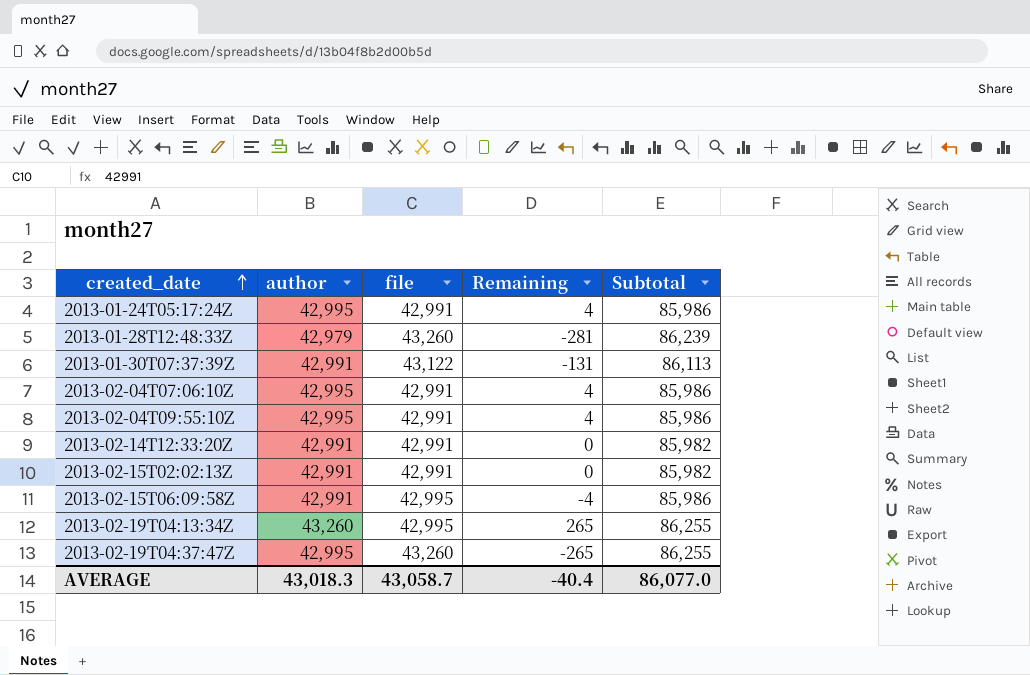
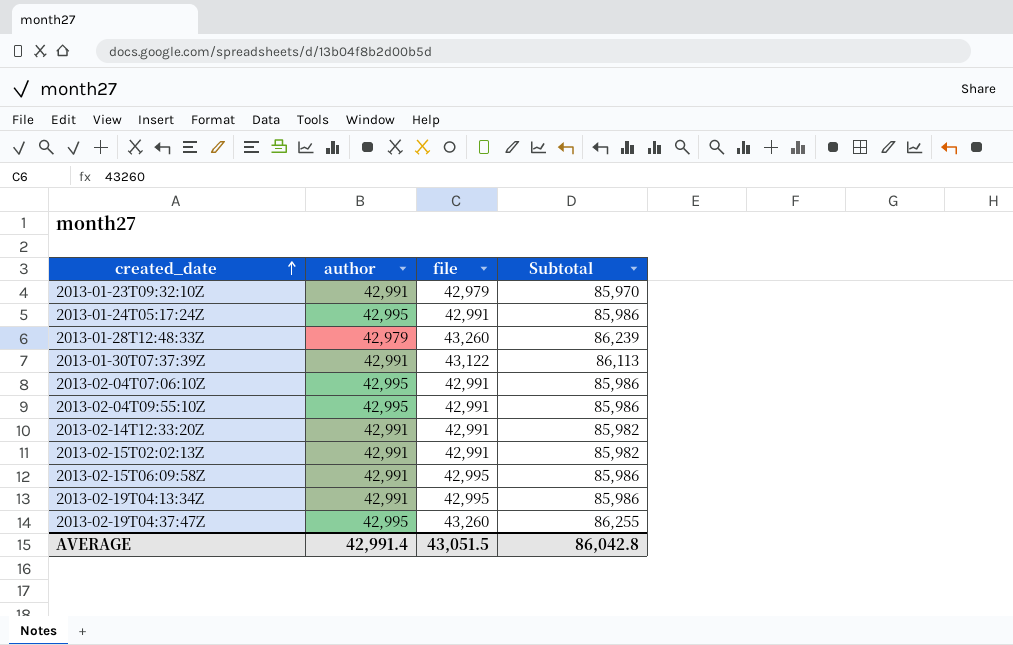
column Remaining | formula: [author] - [file] -> none
row 2013-01-23T09:32:10Z: none -> 42,991 | 42,979 | 85,970
2013-02-19T04:13:34Z | author: 43,260 -> 42,991
2013-02-19T04:13:34Z | Subtotal: 86,255 -> 85,986
AVERAGE | author: 43,018.3 -> 42,991.4
AVERAGE | file: 43,058.7 -> 43,051.5
AVERAGE | Subtotal: 86,077.0 -> 86,042.8

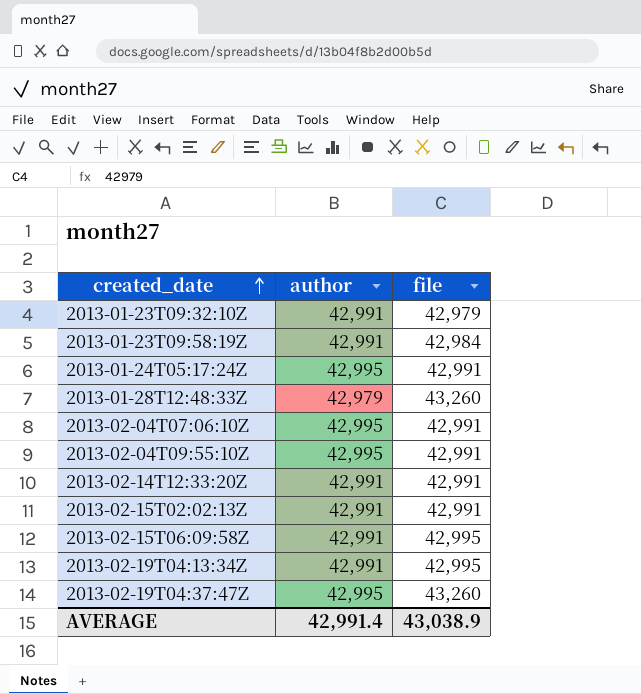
column Subtotal | formula: [author] + [file] -> none
row 2013-01-30T07:37:39Z: 42,991 | 43,122 | 86,113 -> none
row 2013-01-23T09:58:19Z: none -> 42,991 | 42,984
AVERAGE | file: 43,051.5 -> 43,038.9

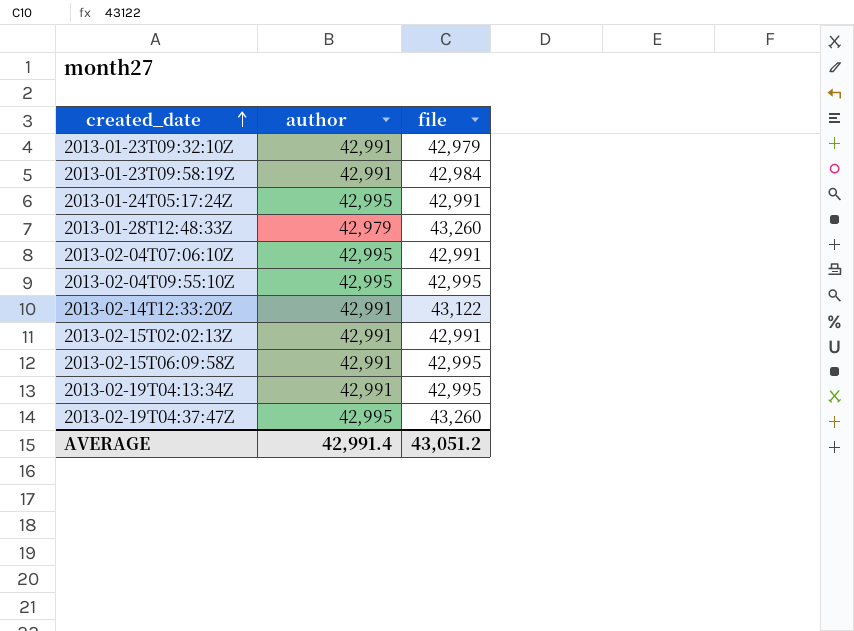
2013-02-04T09:55:10Z | file: 42,991 -> 42,995
2013-02-14T12:33:20Z | file: 42,991 -> 43,122
AVERAGE | file: 43,038.9 -> 43,051.2

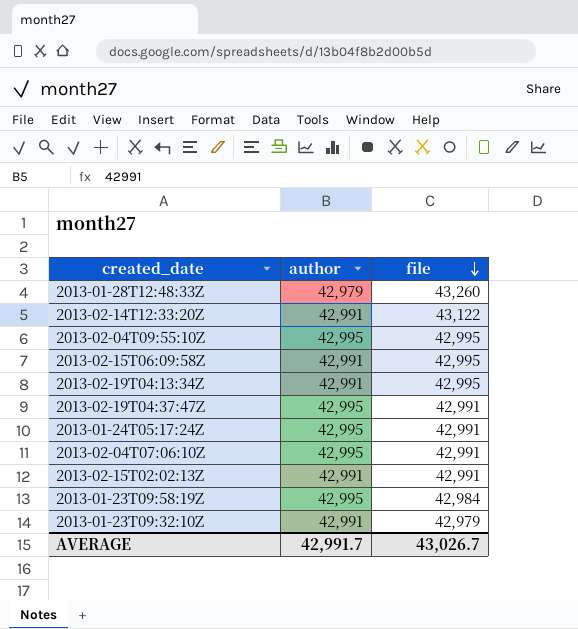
row order: created_date ascending -> file descending
2013-02-19T04:37:47Z | file: 43,260 -> 42,991
2013-01-23T09:58:19Z | author: 42,991 -> 42,995
AVERAGE | author: 42,991.4 -> 42,991.7
AVERAGE | file: 43,051.2 -> 43,026.7

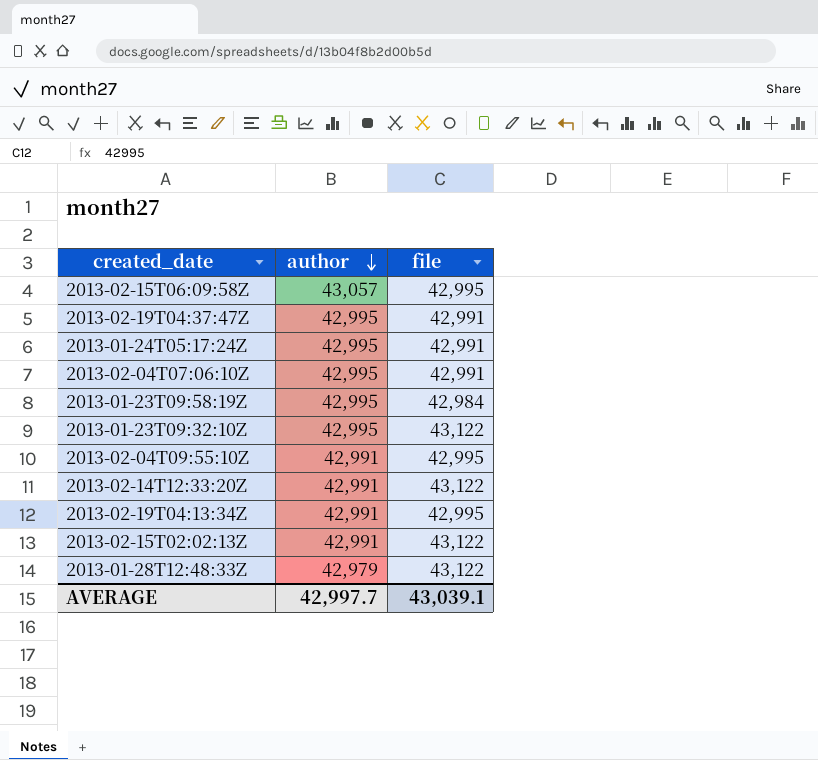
row order: file descending -> author descending
2013-02-15T06:09:58Z | author: 42,991 -> 43,057
2013-01-23T09:32:10Z | author: 42,991 -> 42,995
2013-01-23T09:32:10Z | file: 42,979 -> 43,122
2013-02-04T09:55:10Z | author: 42,995 -> 42,991
2013-02-15T02:02:13Z | file: 42,991 -> 43,122
2013-01-28T12:48:33Z | file: 43,260 -> 43,122
AVERAGE | author: 42,991.7 -> 42,997.7
AVERAGE | file: 43,026.7 -> 43,039.1

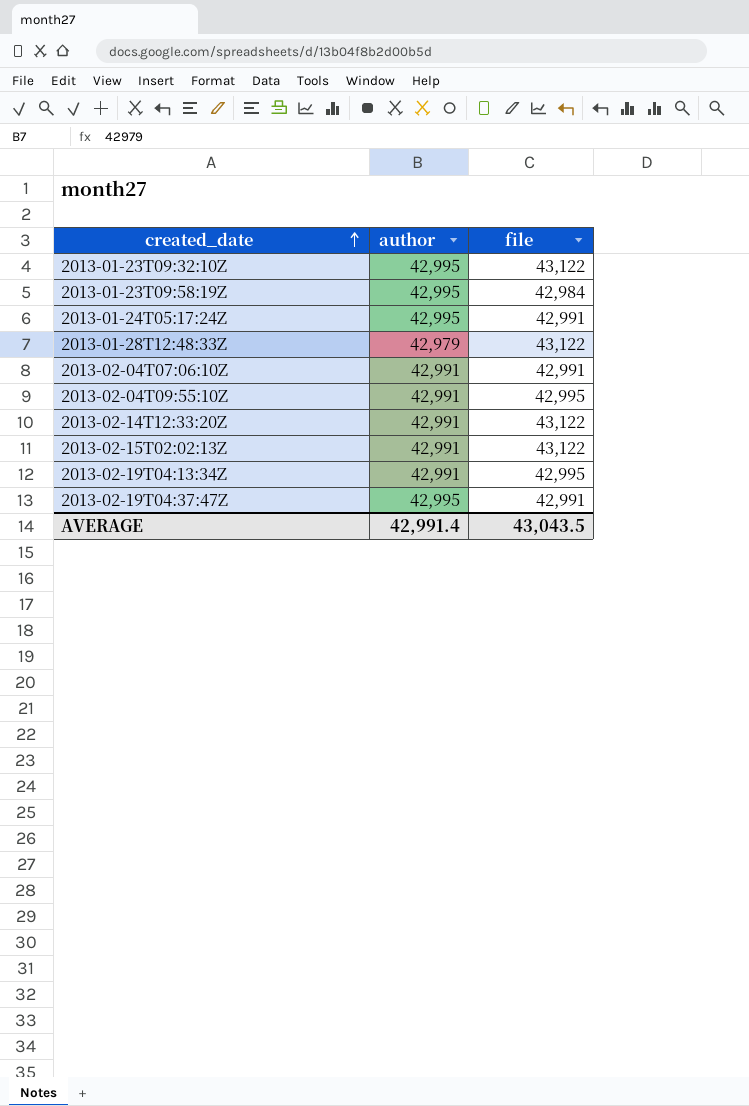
row order: author descending -> created_date ascending
row 2013-02-15T06:09:58Z: 43,057 | 42,995 -> none
2013-02-04T07:06:10Z | author: 42,995 -> 42,991
AVERAGE | author: 42,997.7 -> 42,991.4
AVERAGE | file: 43,039.1 -> 43,043.5

